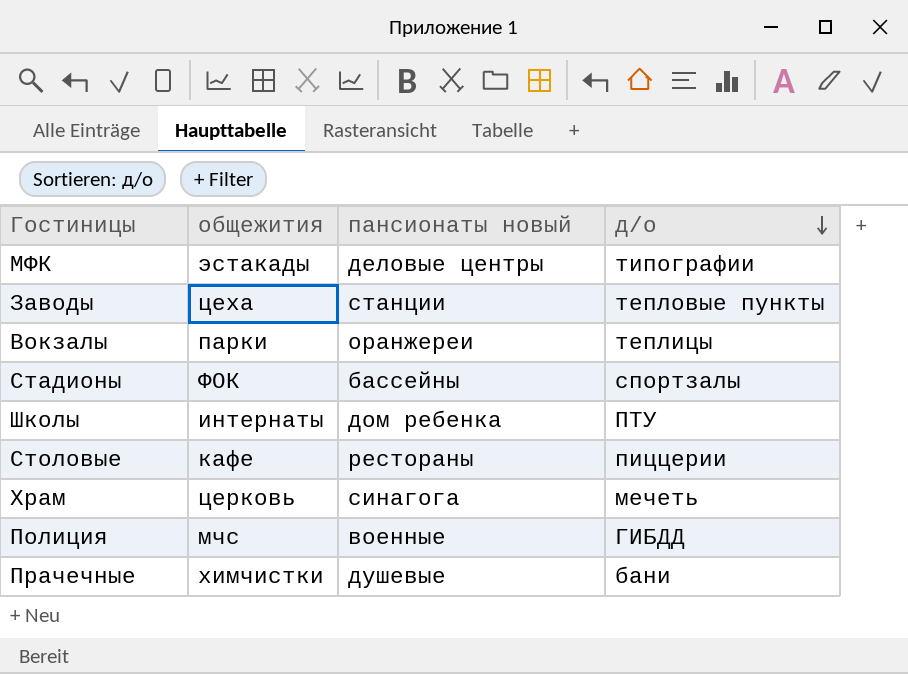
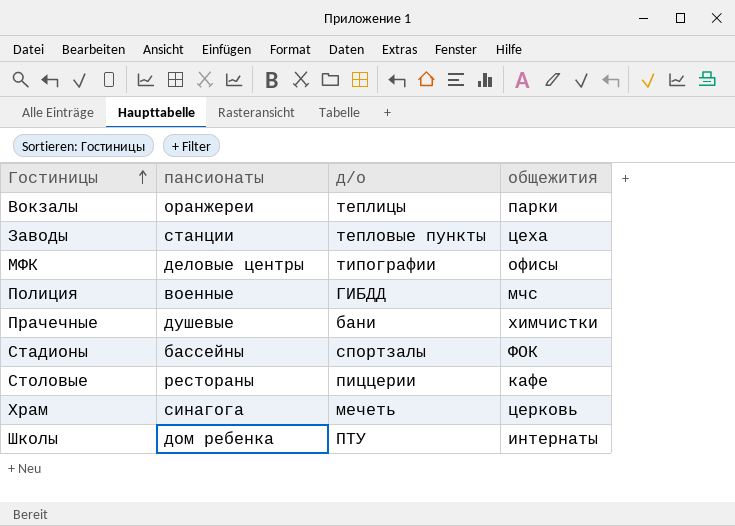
row order: д/о descending -> Гостиницы ascending
column name: пансионаты новый -> пансионаты
column общежития | position: 2 -> 4
МФК | общежития: эстакады -> офисы

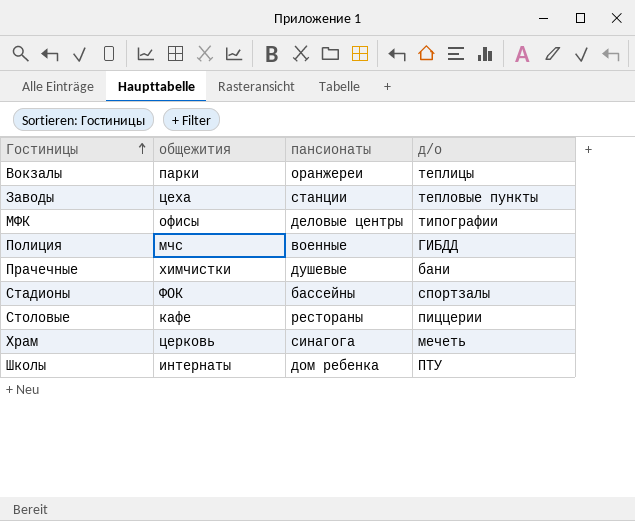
column общежития | position: 4 -> 2

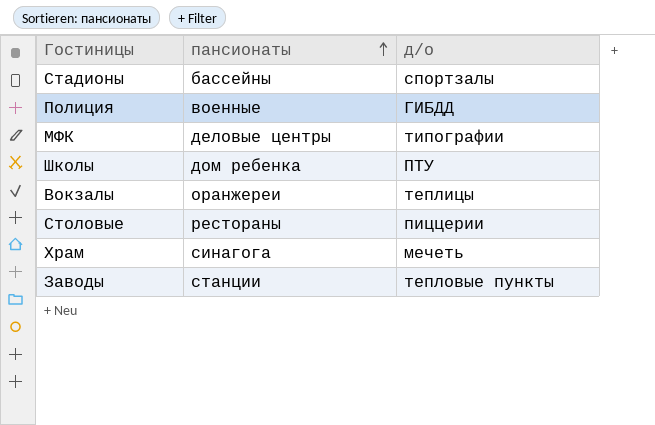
row order: Гостиницы ascending -> пансионаты ascending
column общежития | position: 2 -> none
row Прачечные: химчистки | душевые | бани -> none

